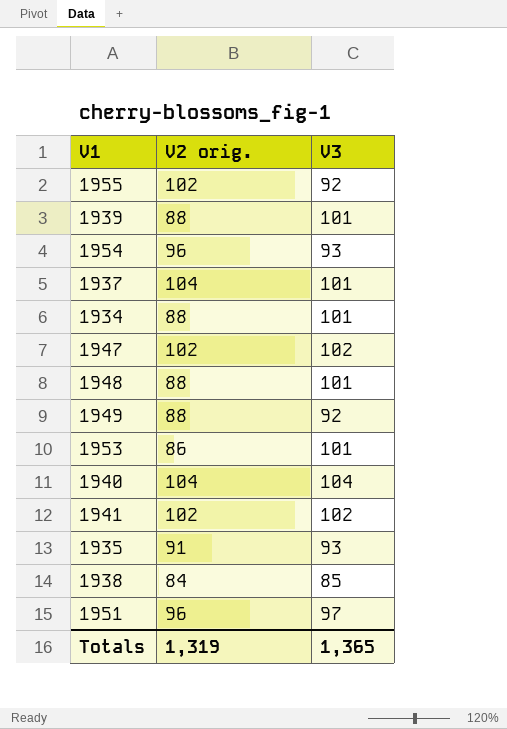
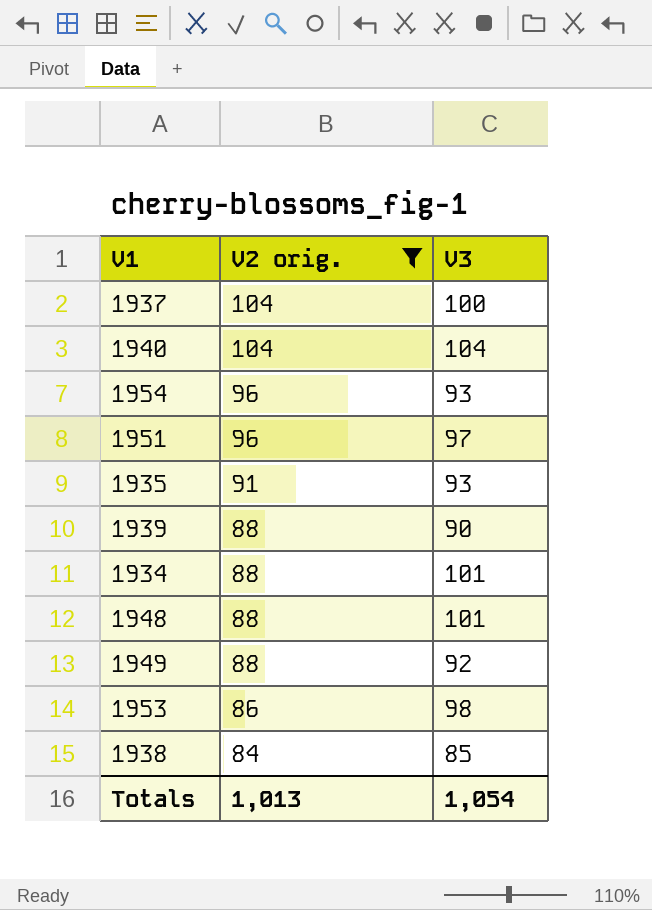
filter: none -> V2 orig. != 102
row order: none -> V2 orig. descending
1937 | V3: 101 -> 100
1939 | V3: 101 -> 90
1953 | V3: 101 -> 98
Totals | V2 orig.: 1,319 -> 1,013
Totals | V3: 1,365 -> 1,054

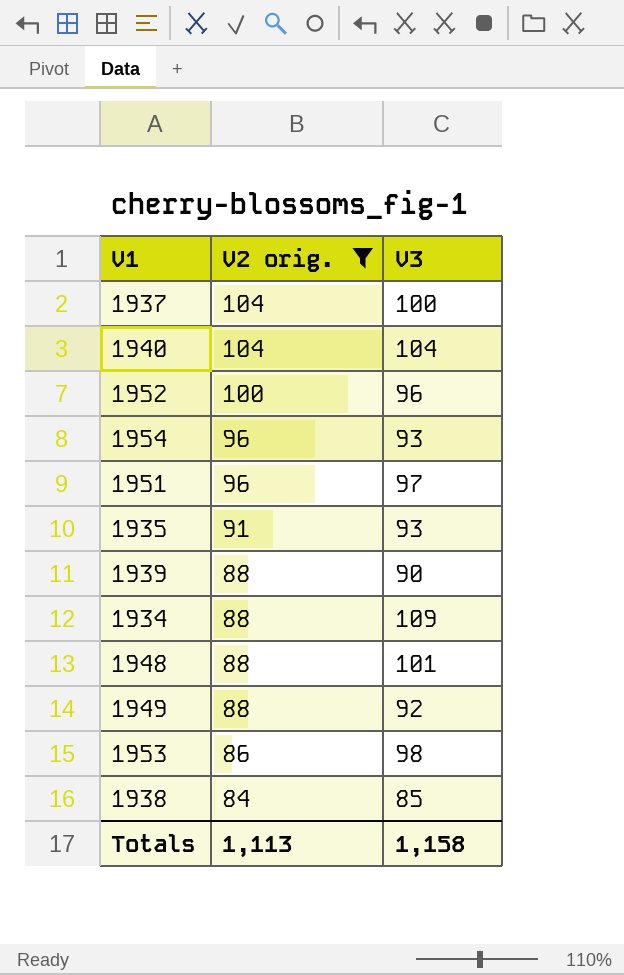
row 1952: none -> 100 | 96
1934 | V3: 101 -> 109
Totals | V2 orig.: 1,013 -> 1,113
Totals | V3: 1,054 -> 1,158

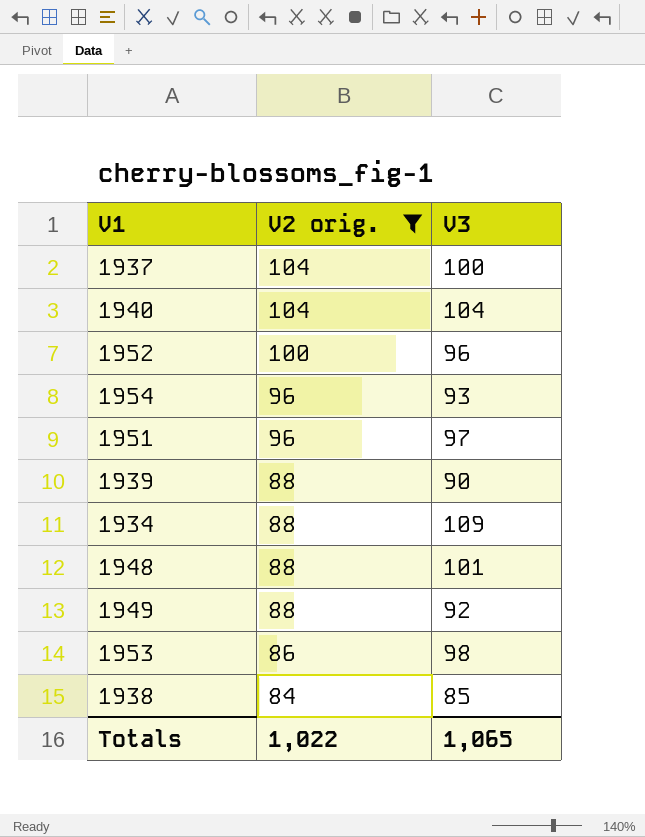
row 1935: 91 | 93 -> none
Totals | V2 orig.: 1,113 -> 1,022
Totals | V3: 1,158 -> 1,065

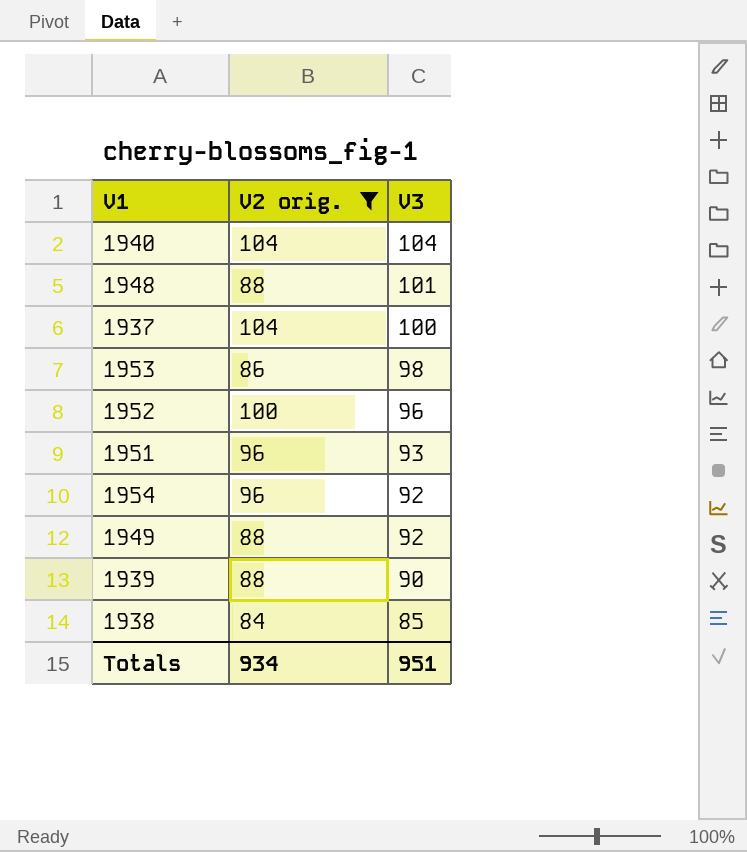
row order: V2 orig. descending -> V3 descending
row 1934: 88 | 109 -> none
1951 | V3: 97 -> 93
1954 | V3: 93 -> 92
Totals | V2 orig.: 1,022 -> 934
Totals | V3: 1,065 -> 951

